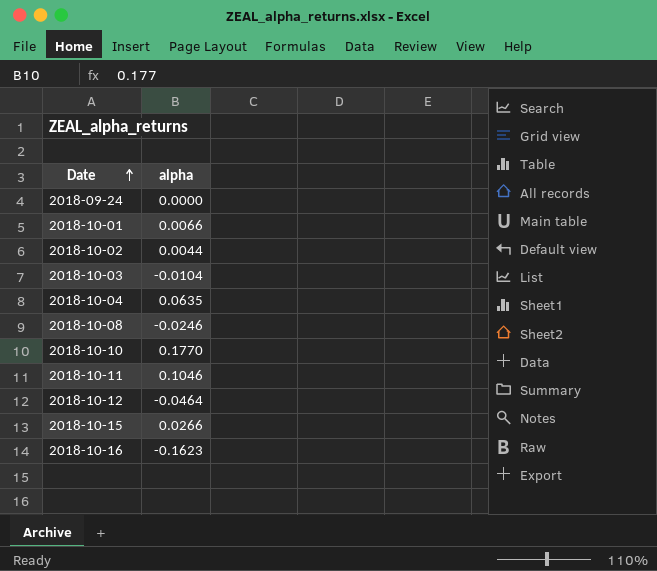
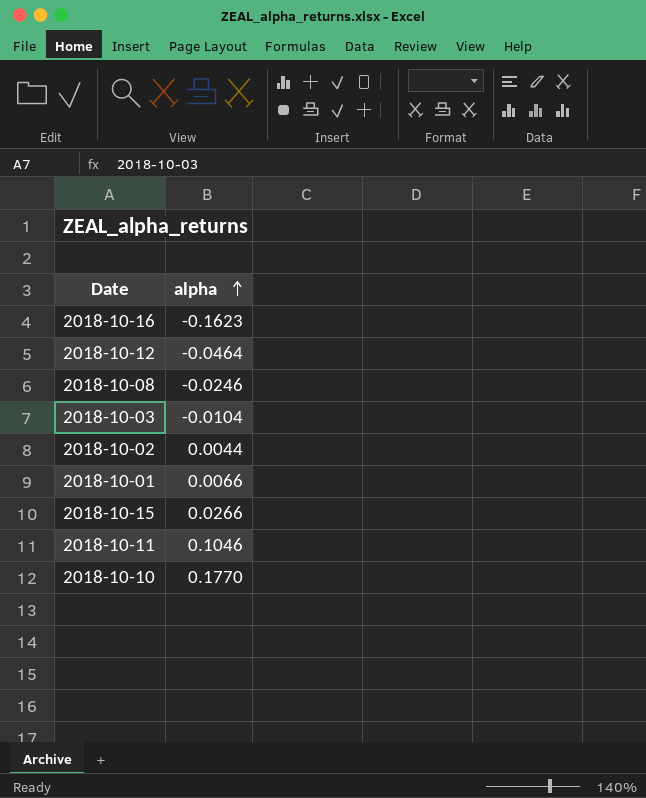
row order: Date ascending -> alpha ascending
row 2018-09-24: 0.0000 -> none
row 2018-10-04: 0.0635 -> none

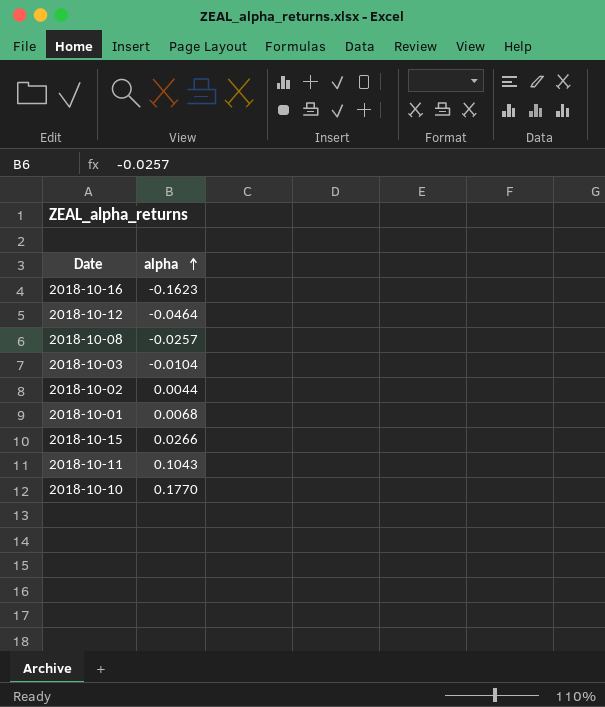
2018-10-08 | alpha: -0.0246 -> -0.0257
2018-10-01 | alpha: 0.0066 -> 0.0068
2018-10-11 | alpha: 0.1046 -> 0.1043

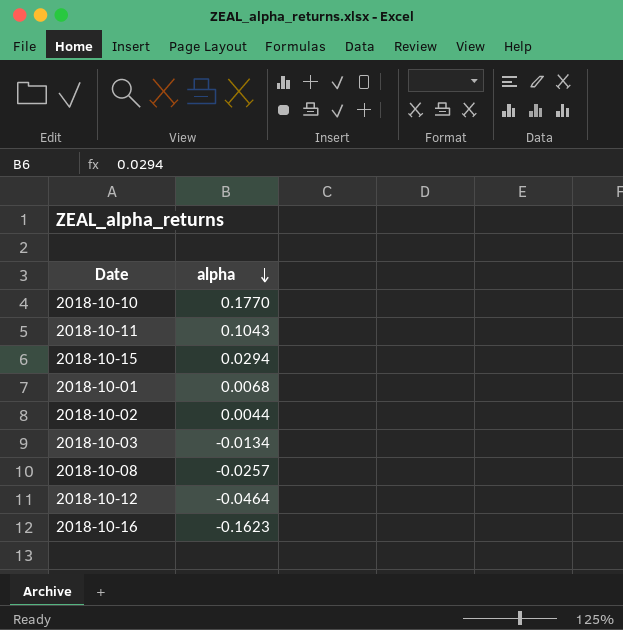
row order: alpha ascending -> alpha descending
2018-10-15 | alpha: 0.0266 -> 0.0294
2018-10-03 | alpha: -0.0104 -> -0.0134

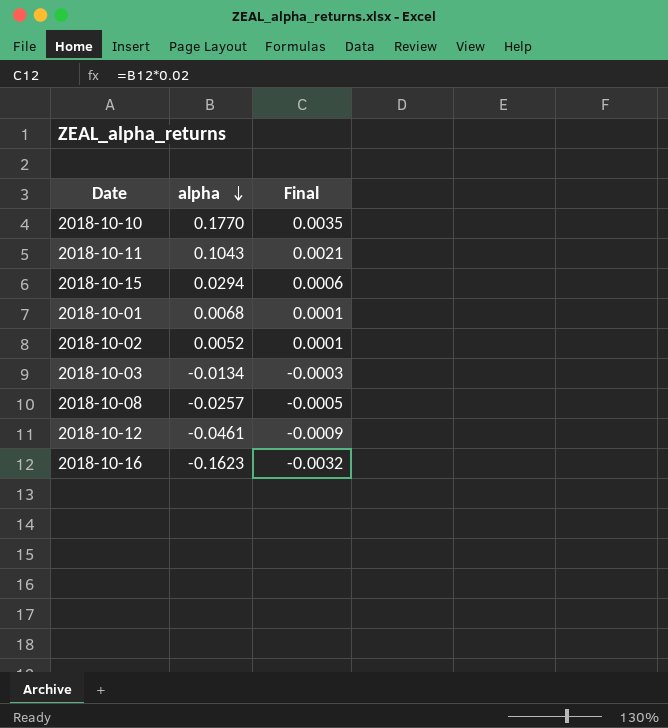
column Final | formula: none -> [alpha] * 0.02
2018-10-02 | alpha: 0.0044 -> 0.0052
2018-10-12 | alpha: -0.0464 -> -0.0461

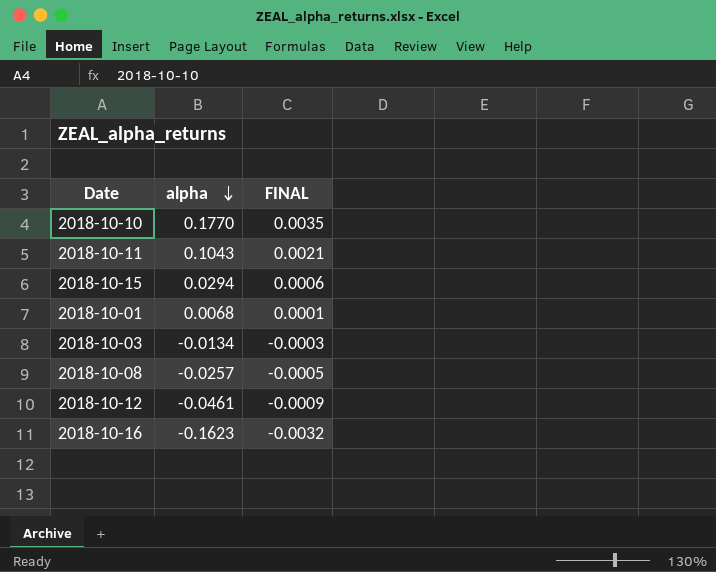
column name: Final -> FINAL
row 2018-10-02: 0.0052 | 0.0001 -> none

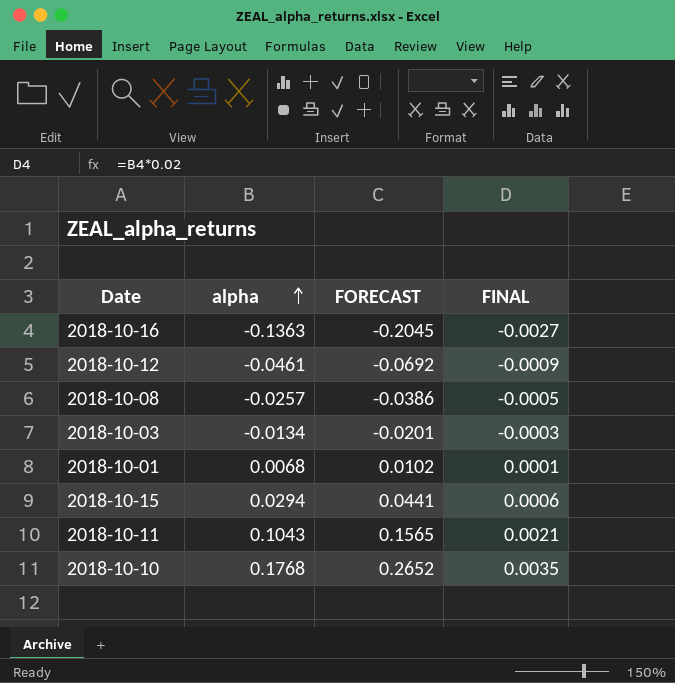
row order: alpha descending -> alpha ascending
column FORECAST | formula: none -> [alpha] * 1.5
2018-10-16 | alpha: -0.1623 -> -0.1363
2018-10-16 | FINAL: -0.0032 -> -0.0027
2018-10-10 | alpha: 0.1770 -> 0.1768

